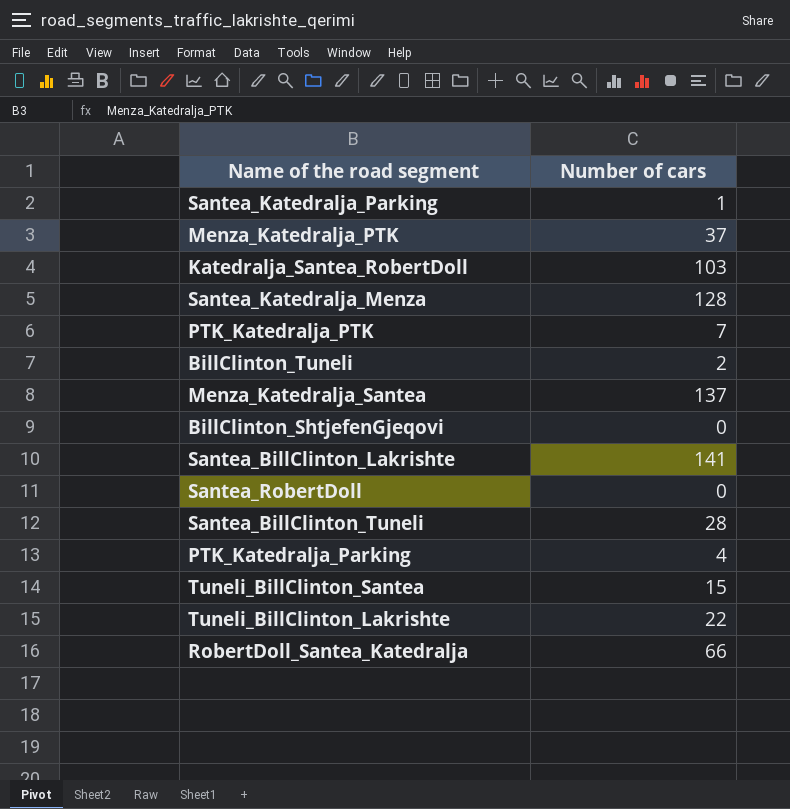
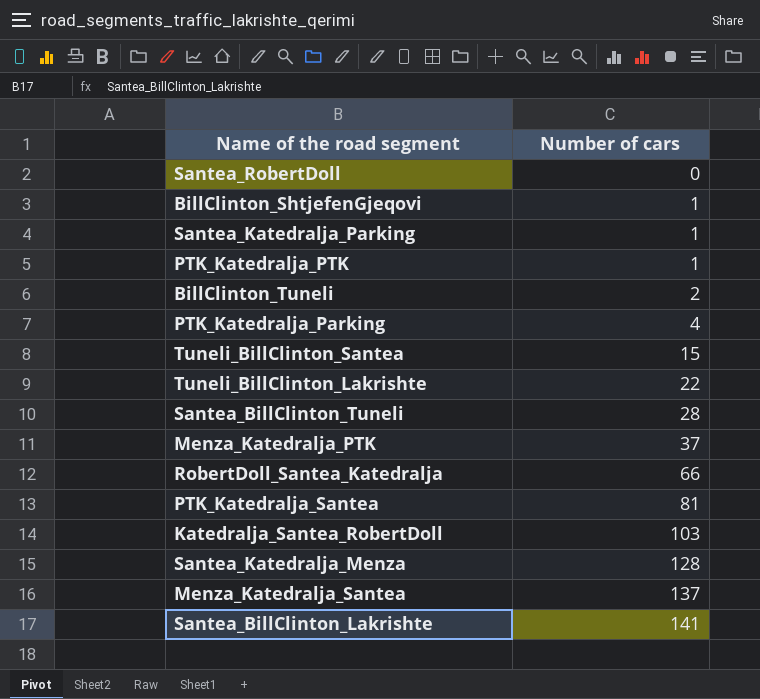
row order: none -> Number of cars ascending
BillClinton_ShtjefenGjeqovi | Number of cars: 0 -> 1
PTK_Katedralja_PTK | Number of cars: 7 -> 1
row PTK_Katedralja_Santea: none -> 81

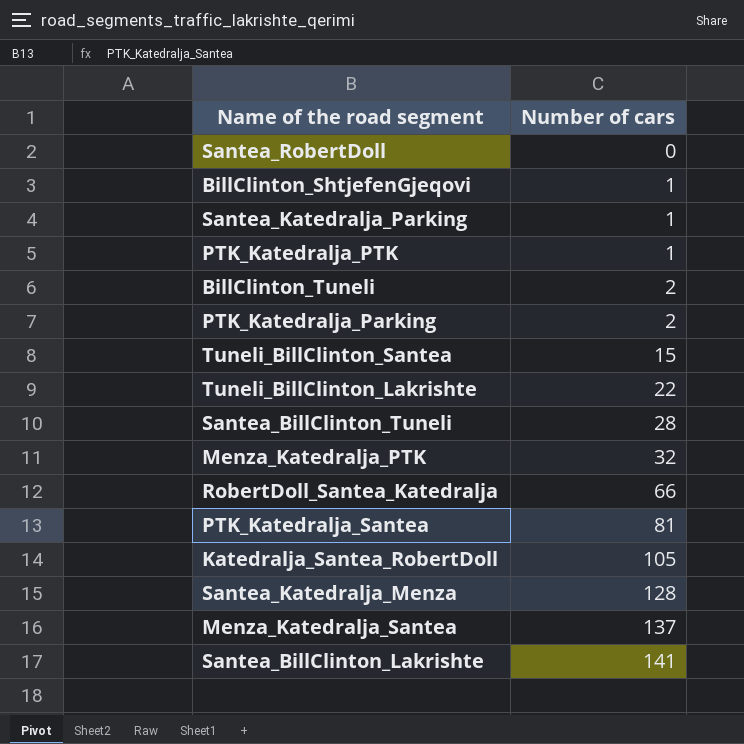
PTK_Katedralja_Parking | Number of cars: 4 -> 2
Menza_Katedralja_PTK | Number of cars: 37 -> 32
Katedralja_Santea_RobertDoll | Number of cars: 103 -> 105

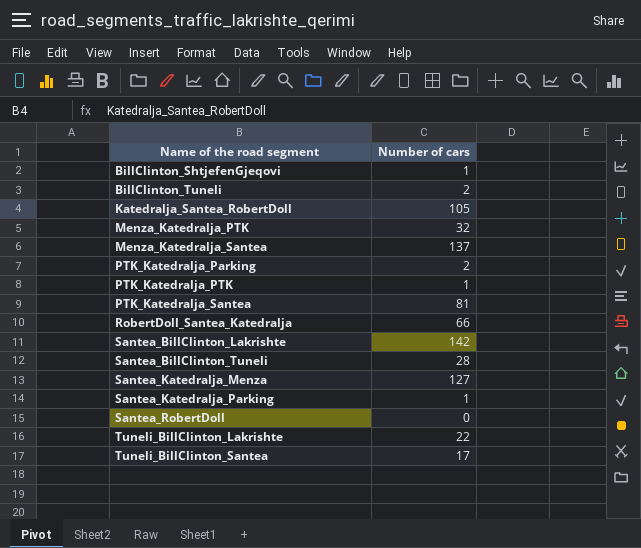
row order: Number of cars ascending -> Name of the road segment ascending
Santea_BillClinton_Lakrishte | Number of cars: 141 -> 142
Santea_Katedralja_Menza | Number of cars: 128 -> 127
Tuneli_BillClinton_Santea | Number of cars: 15 -> 17

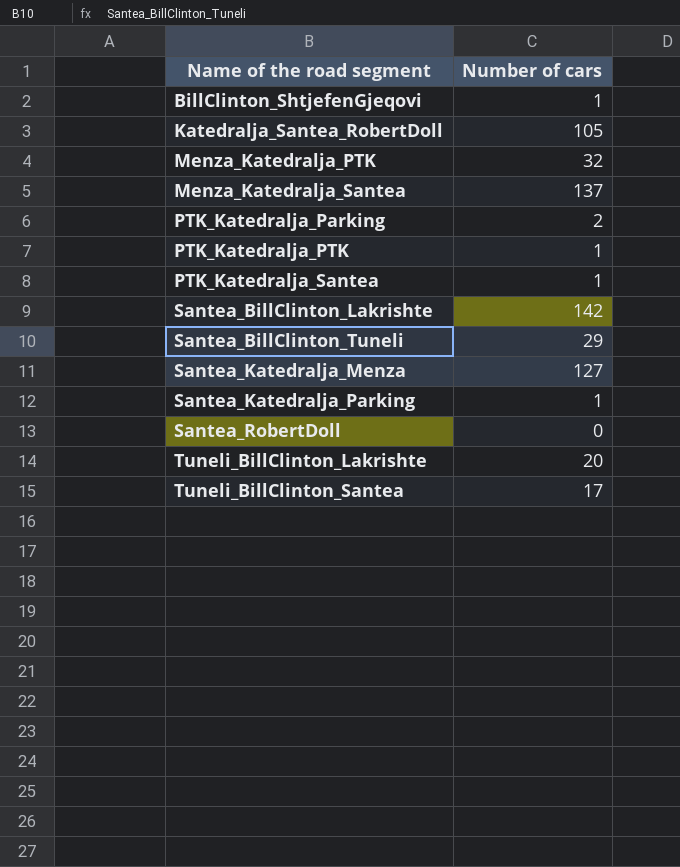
row BillClinton_Tuneli: 2 -> none
row RobertDoll_Santea_Katedralja: 66 -> none
PTK_Katedralja_Santea | Number of cars: 81 -> 1
Santea_BillClinton_Tuneli | Number of cars: 28 -> 29
Tuneli_BillClinton_Lakrishte | Number of cars: 22 -> 20

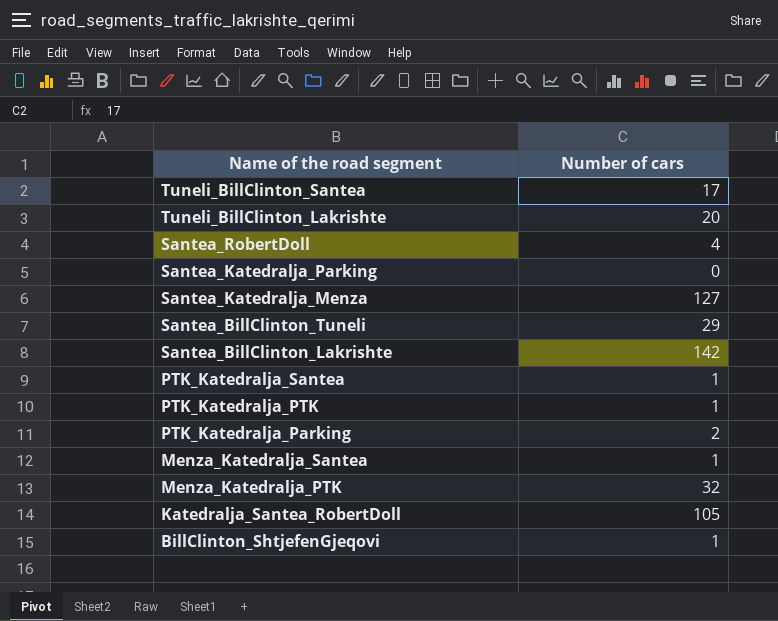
row order: Name of the road segment ascending -> Name of the road segment descending
Santea_RobertDoll | Number of cars: 0 -> 4
Santea_Katedralja_Parking | Number of cars: 1 -> 0
Menza_Katedralja_Santea | Number of cars: 137 -> 1

